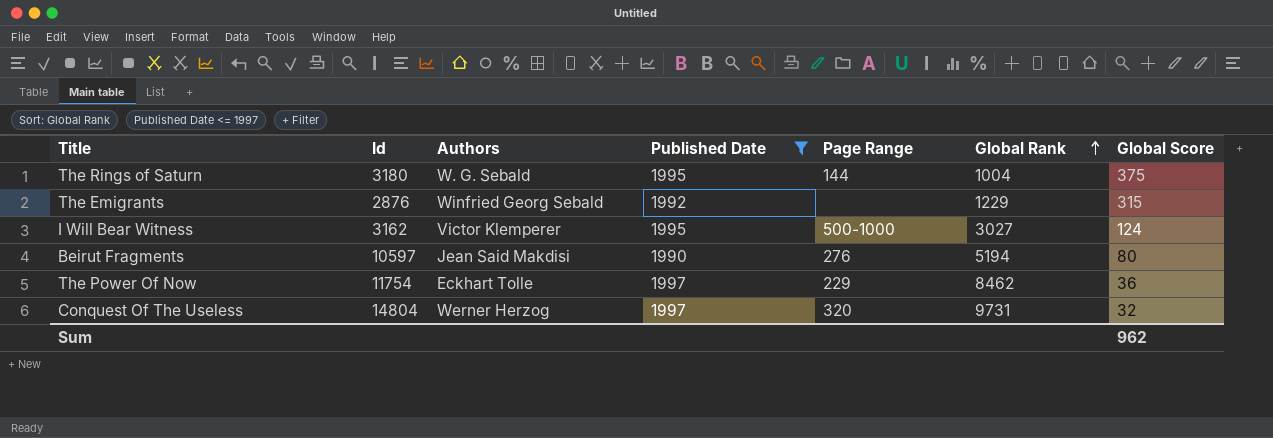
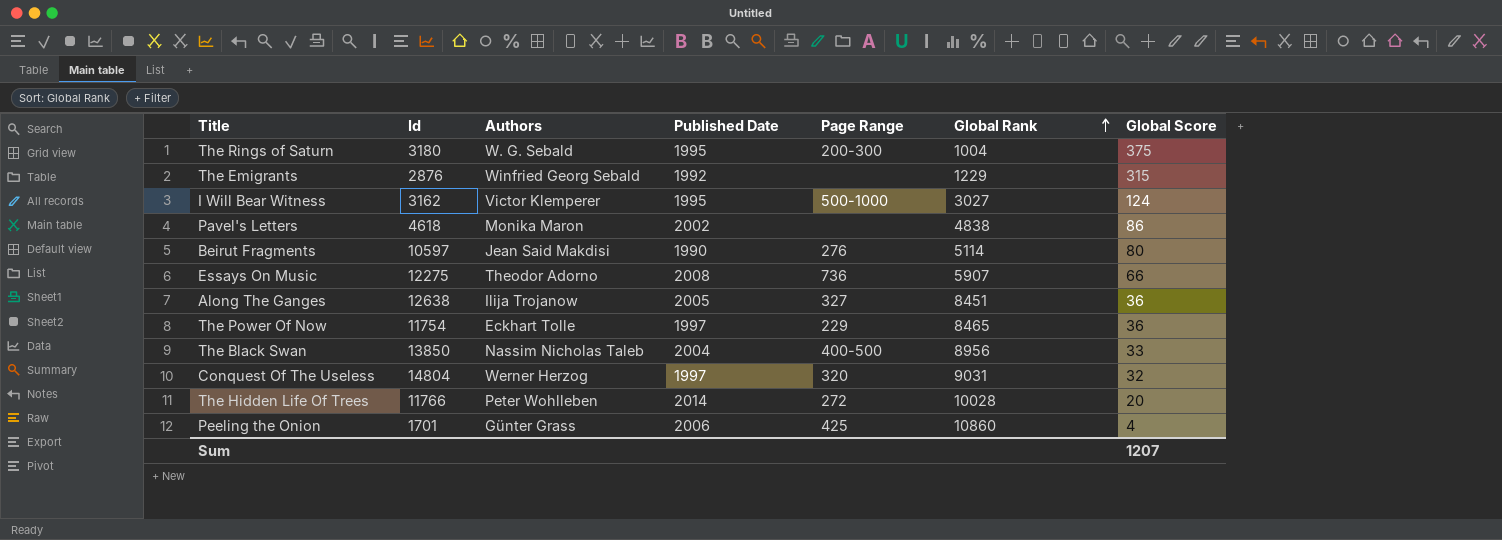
filter: Published Date <= 1997 -> none
The Rings of Saturn | Page Range: 144 -> 200-300
Beirut Fragments | Global Rank: 5194 -> 5114
The Power Of Now | Global Rank: 8462 -> 8465
Conquest Of The Useless | Global Rank: 9731 -> 9031
Sum | Global Score: 962 -> 1207

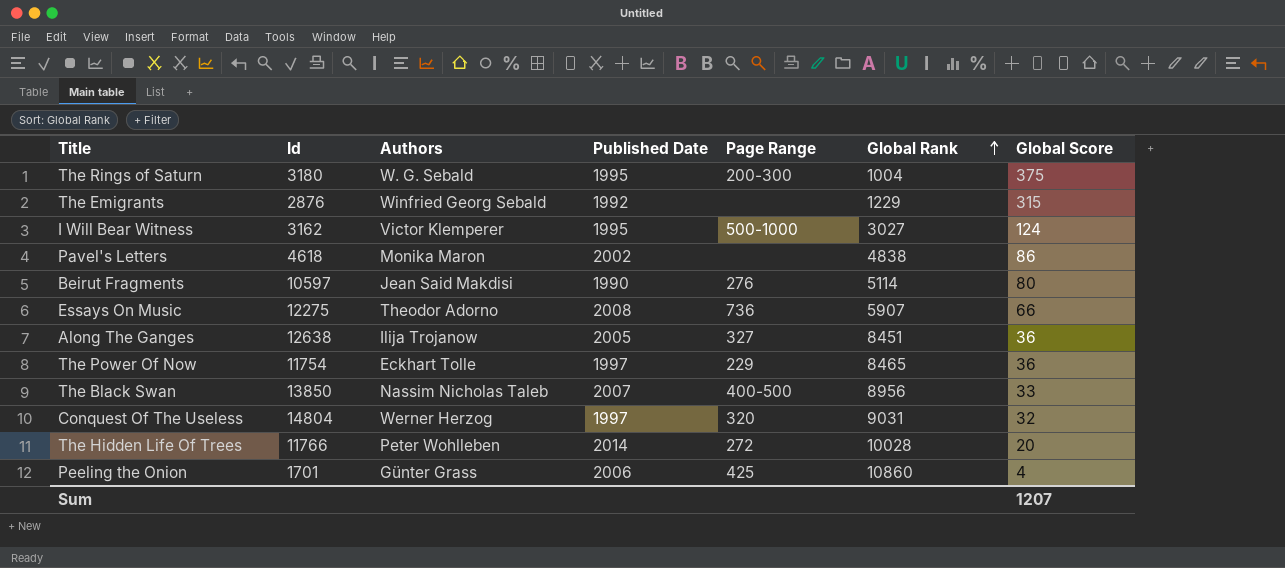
The Black Swan | Published Date: 2004 -> 2007

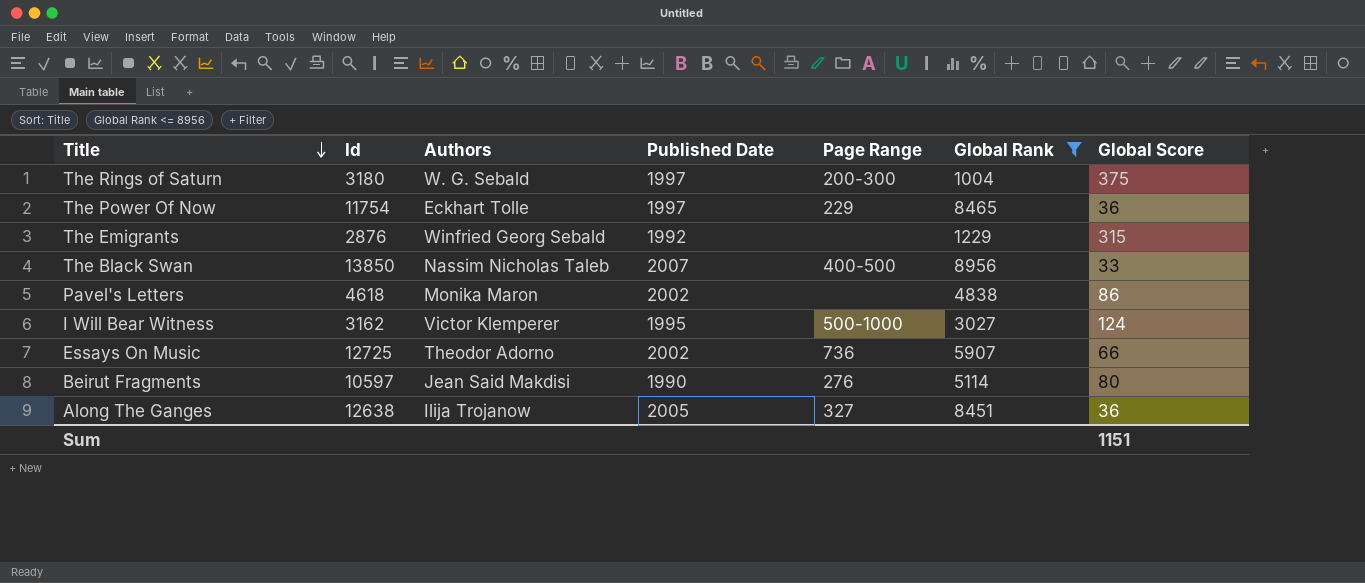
filter: none -> Global Rank <= 8956
row order: Global Rank ascending -> Title descending
The Rings of Saturn | Published Date: 1995 -> 1997
Essays On Music | Id: 12275 -> 12725
Essays On Music | Published Date: 2008 -> 2002
Sum | Global Score: 1207 -> 1151

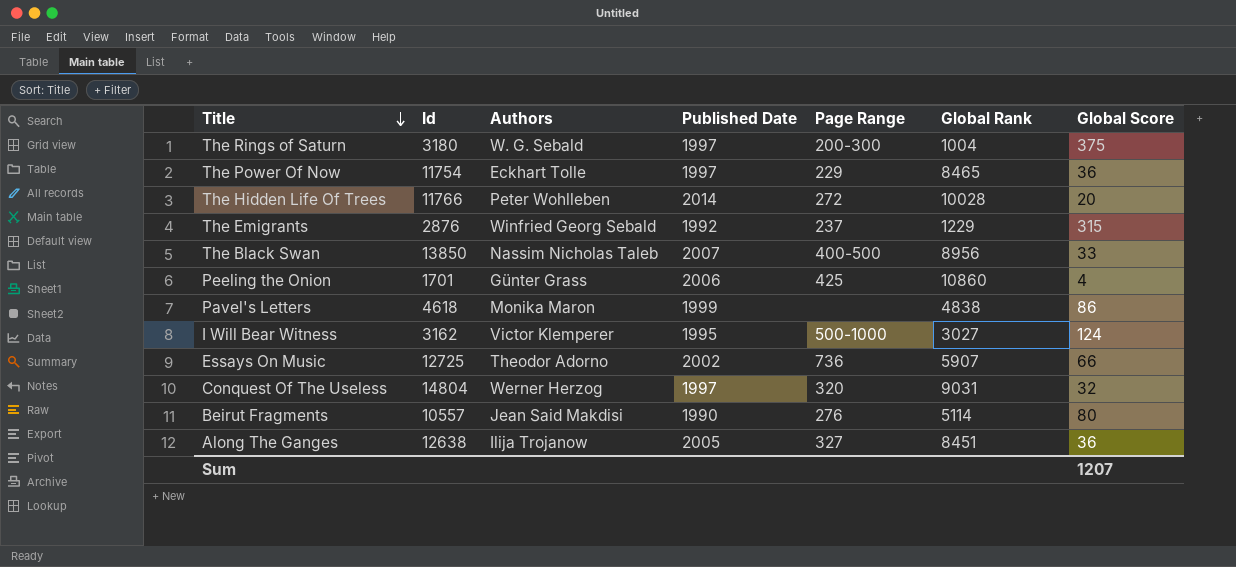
filter: Global Rank <= 8956 -> none
The Emigrants | Page Range: none -> 237
Pavel's Letters | Published Date: 2002 -> 1999
Beirut Fragments | Id: 10597 -> 10557
Sum | Global Score: 1151 -> 1207

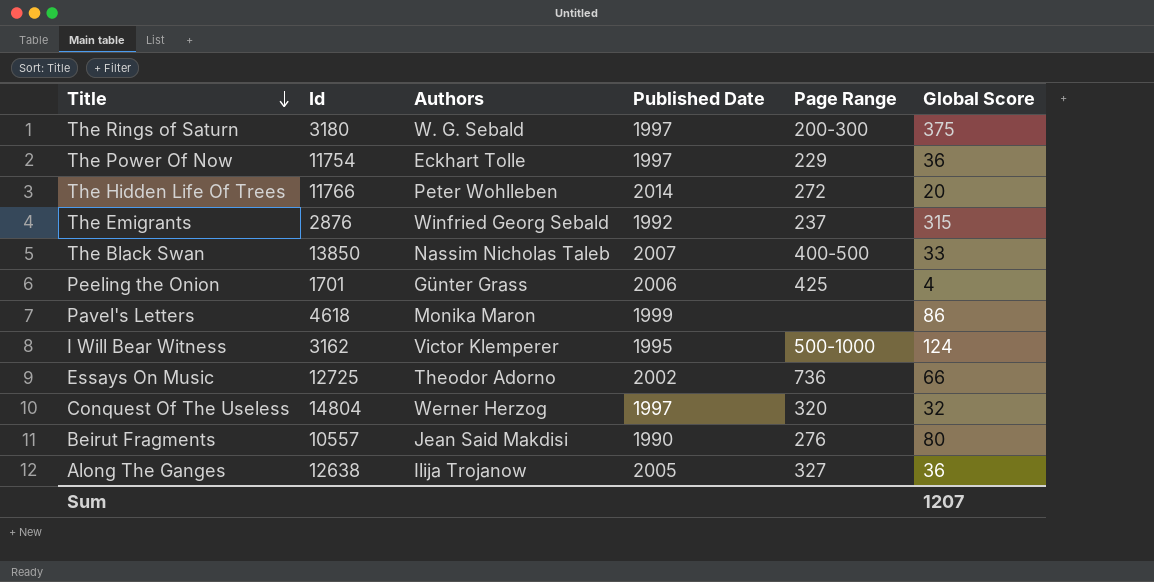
column Global Rank | position: 6 -> none

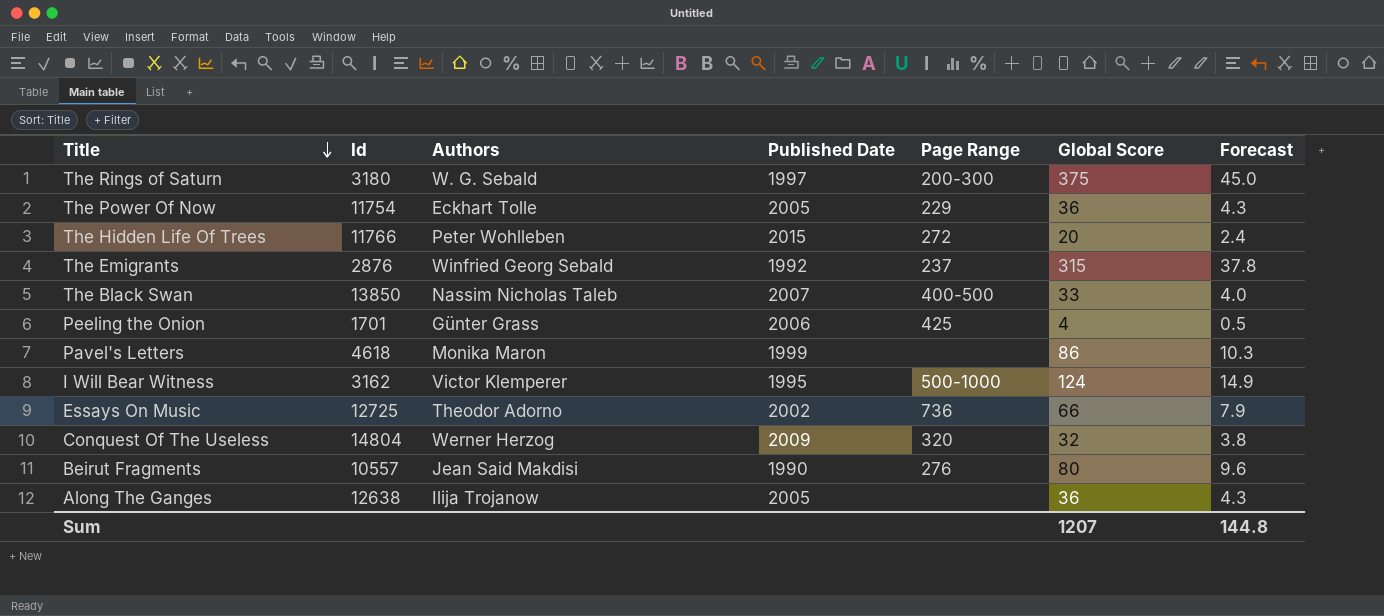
column Forecast | formula: none -> [Global Score] * 0.12
The Power Of Now | Published Date: 1997 -> 2005
The Hidden Life Of Trees | Published Date: 2014 -> 2015
Conquest Of The Useless | Published Date: 1997 -> 2009
Along The Ganges | Page Range: 327 -> none

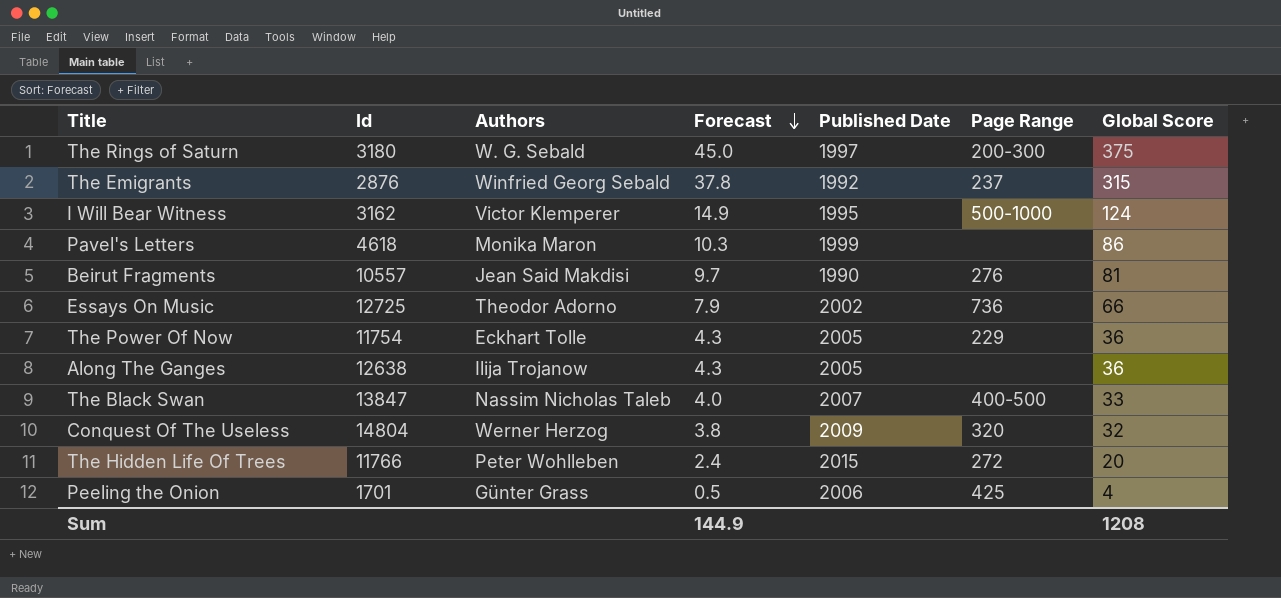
row order: Title descending -> Forecast descending
column Forecast | position: 7 -> 4
Beirut Fragments | Forecast: 9.6 -> 9.7
Beirut Fragments | Global Score: 80 -> 81
The Black Swan | Id: 13850 -> 13847
Sum | Forecast: 144.8 -> 144.9
Sum | Global Score: 1207 -> 1208

